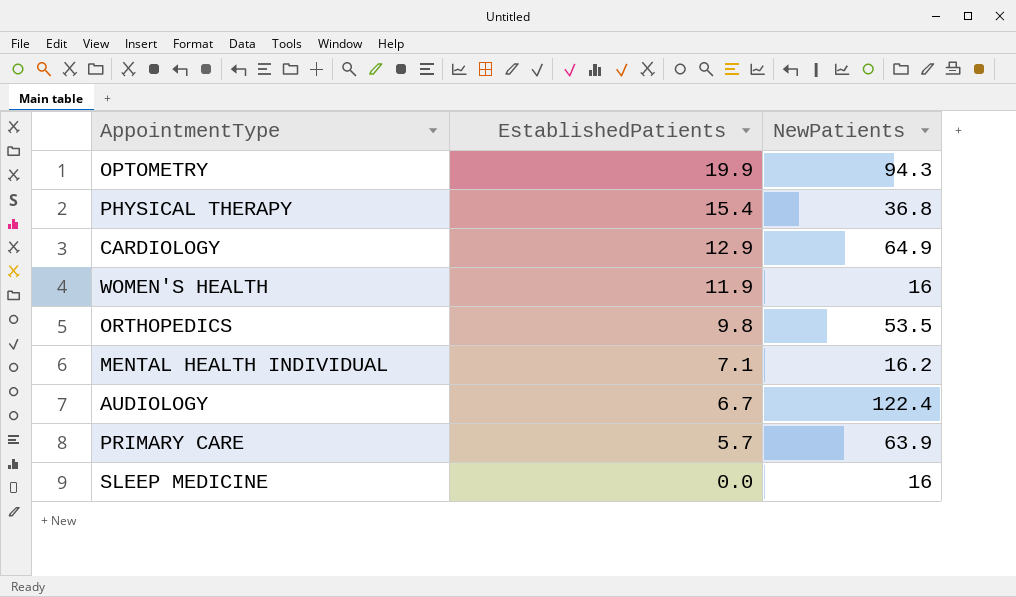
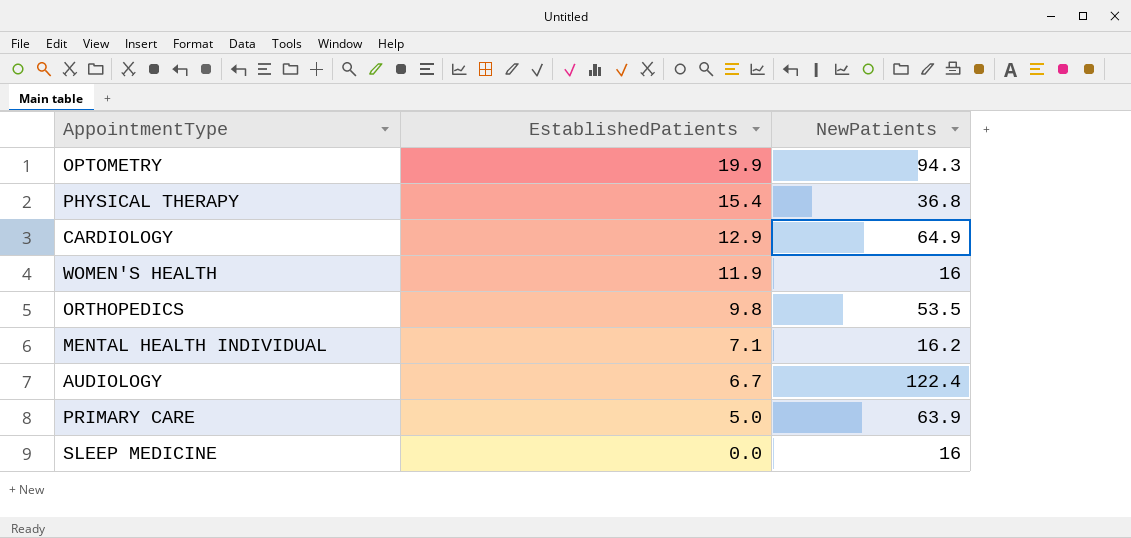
PRIMARY CARE | EstablishedPatients: 5.7 -> 5.0

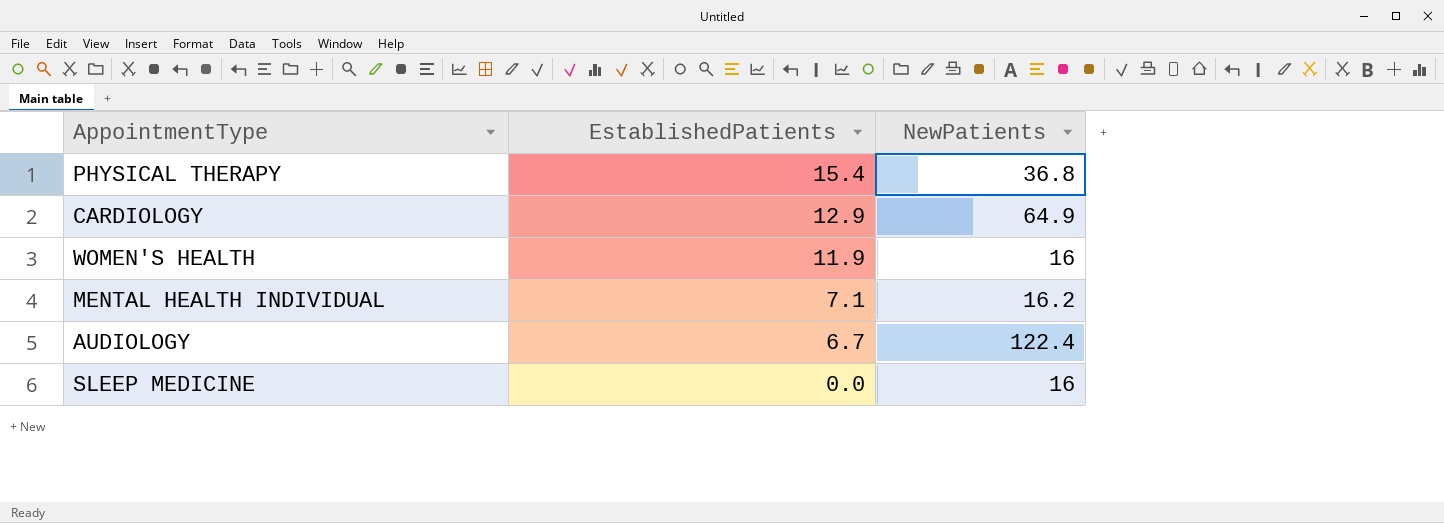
row OPTOMETRY: 19.9 | 94.3 -> none
row ORTHOPEDICS: 9.8 | 53.5 -> none
row PRIMARY CARE: 5.0 | 63.9 -> none

